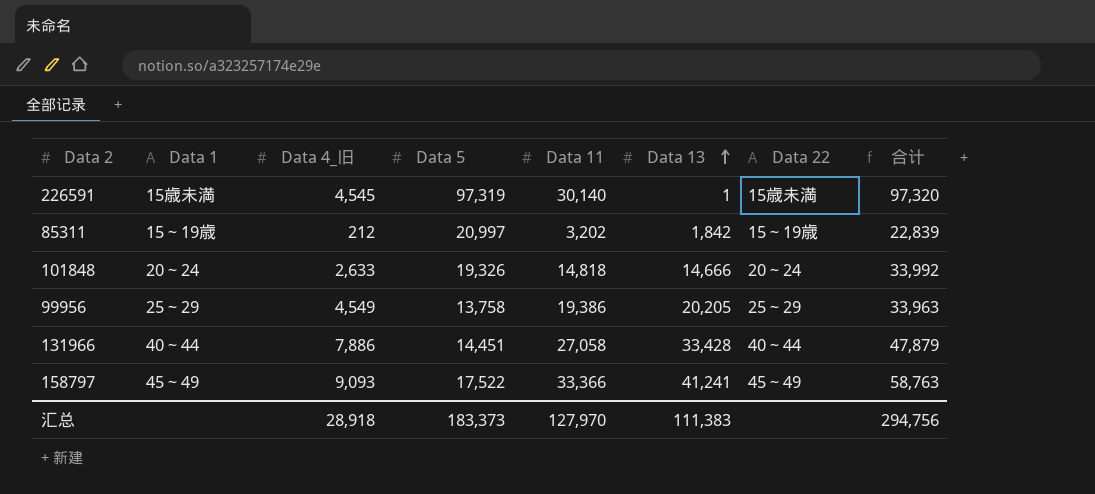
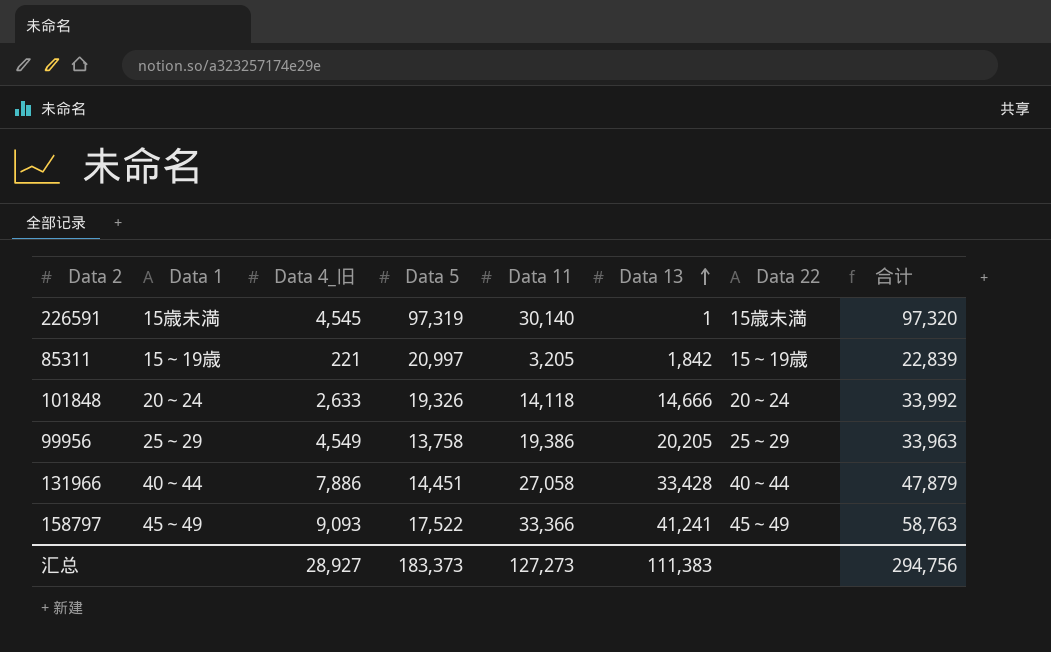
85311 | Data 4_旧: 212 -> 221
85311 | Data 11: 3,202 -> 3,205
101848 | Data 11: 14,818 -> 14,118
汇总 | Data 4_旧: 28,918 -> 28,927
汇总 | Data 11: 127,970 -> 127,273

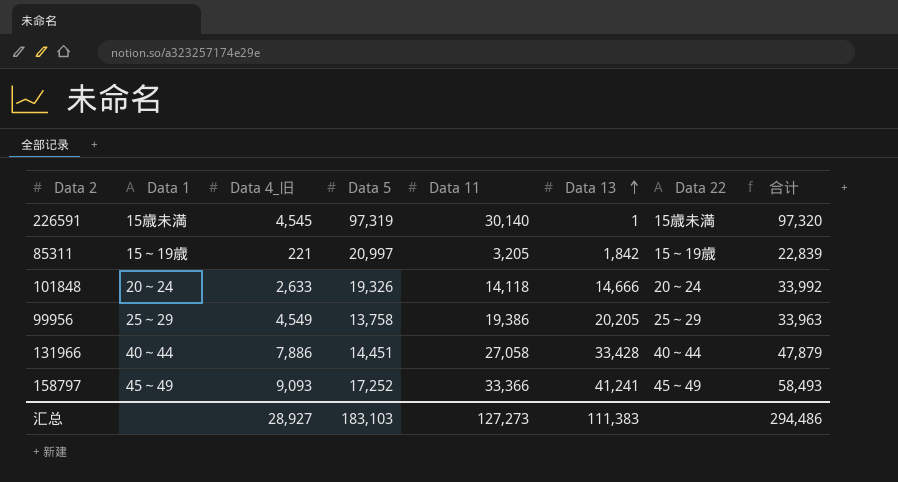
158797 | Data 5: 17,522 -> 17,252
158797 | 合计: 58,763 -> 58,493
汇总 | Data 5: 183,373 -> 183,103
汇总 | 合计: 294,756 -> 294,486

